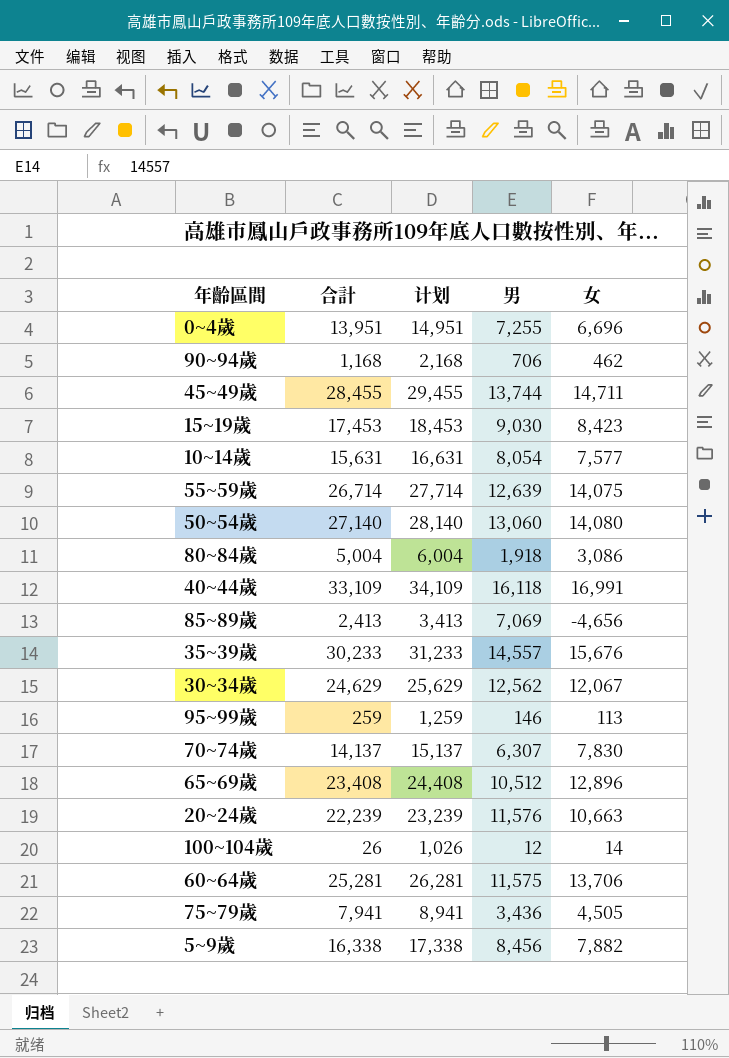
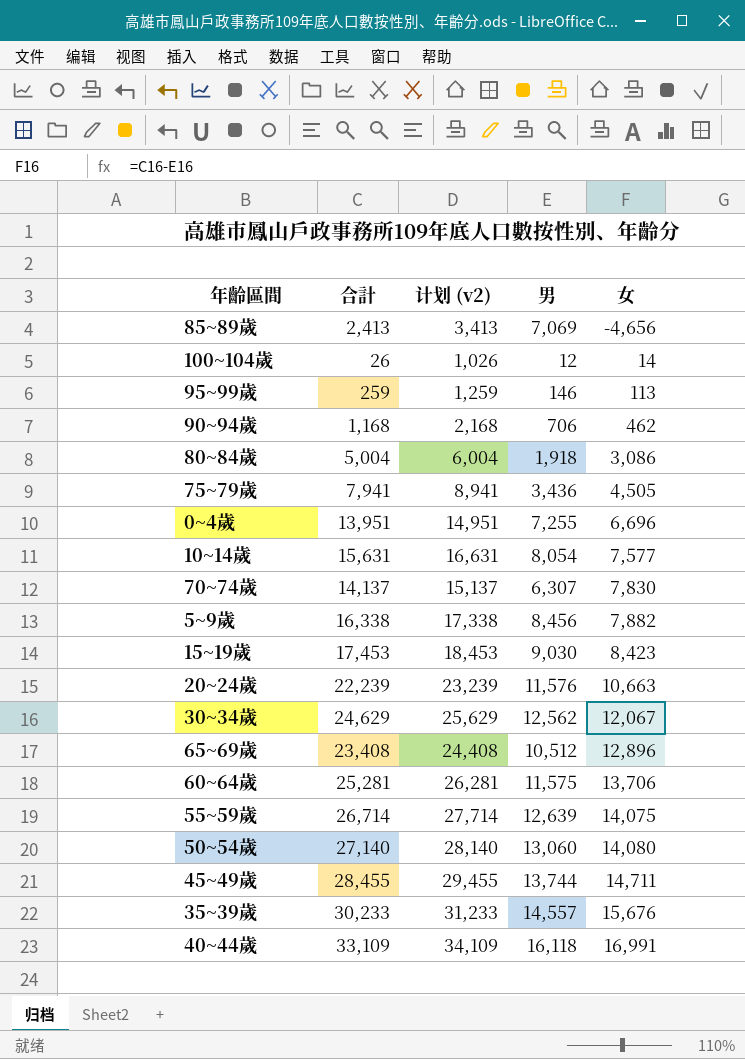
row order: none -> 女 ascending
column name: 计划 -> 计划 (v2)

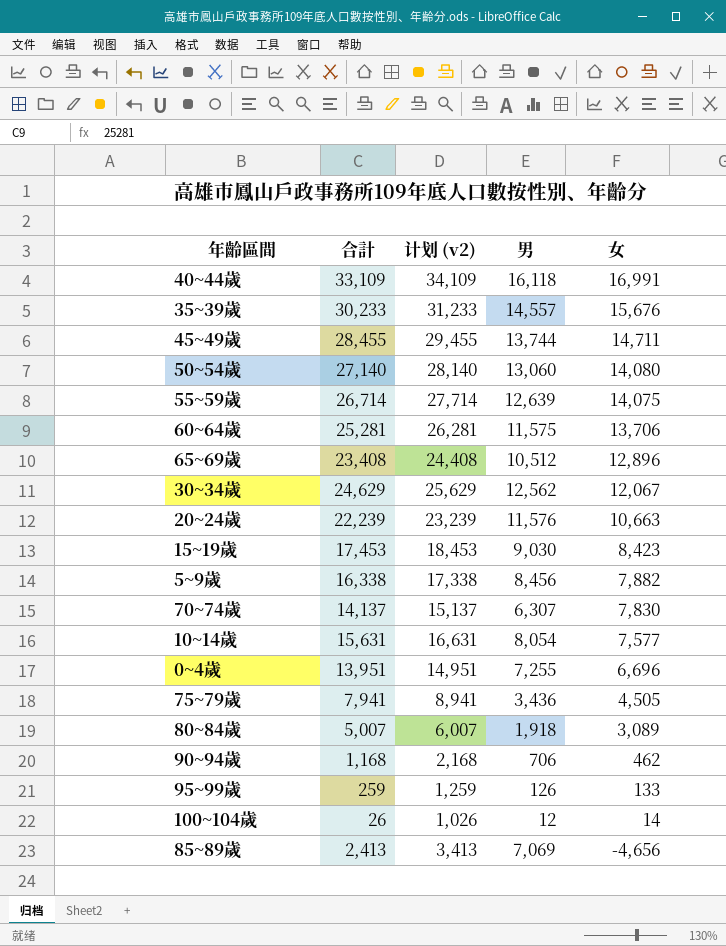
row order: 女 ascending -> 女 descending
80~84歲 | 合計: 5,004 -> 5,007
80~84歲 | 计划 (v2): 6,004 -> 6,007
80~84歲 | 女: 3,086 -> 3,089
95~99歲 | 男: 146 -> 126
95~99歲 | 女: 113 -> 133

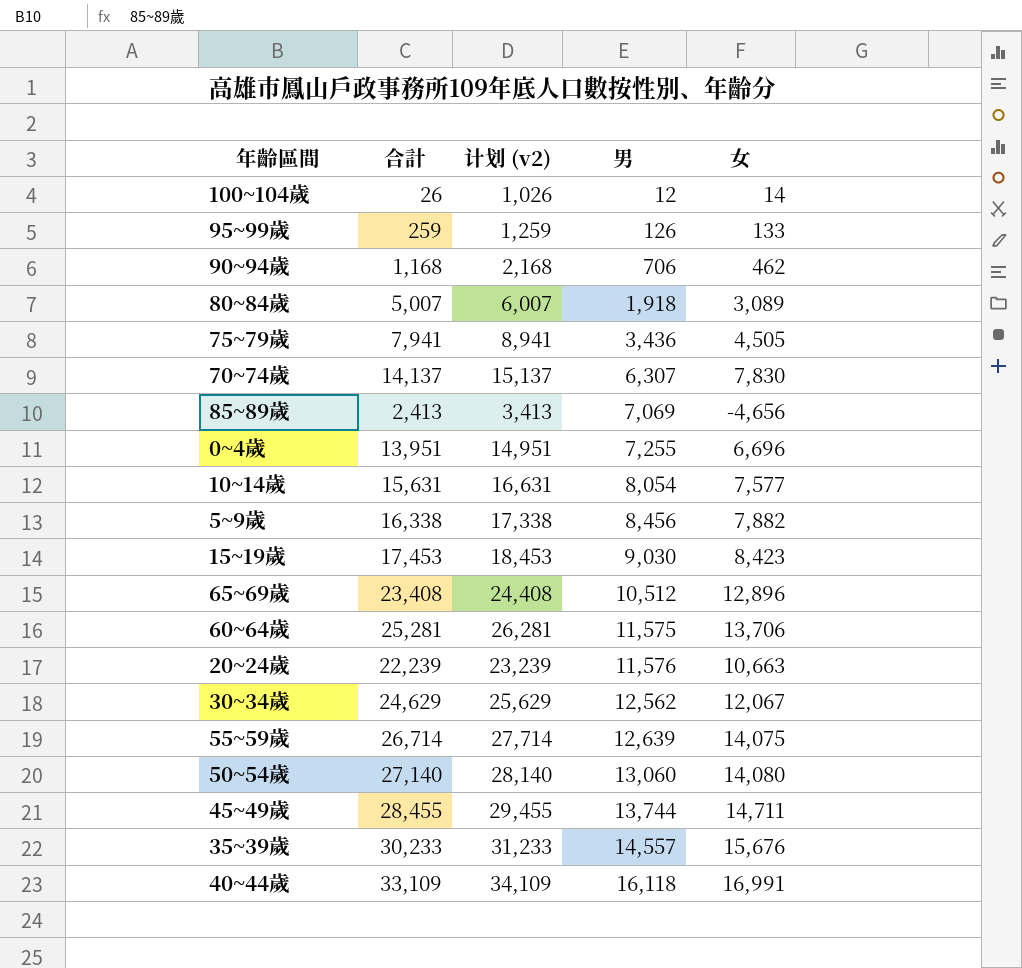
row order: 女 descending -> 男 ascending

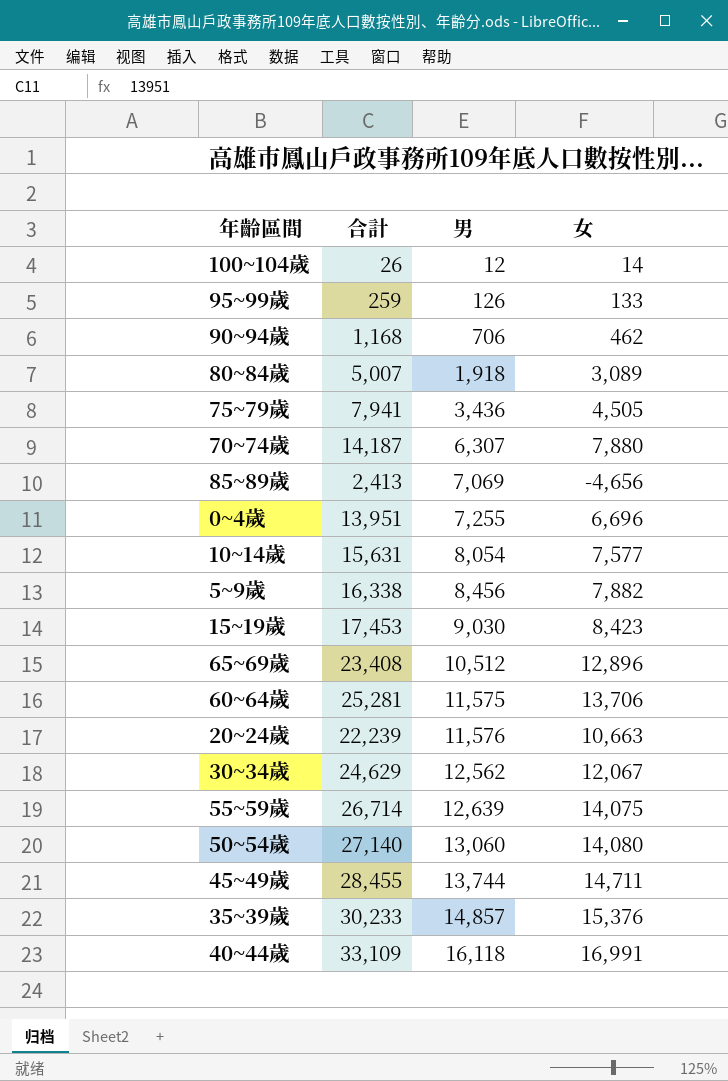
column 计划 (v2) | formula: [合計] + 1000 -> none
70~74歲 | 合計: 14,137 -> 14,187
70~74歲 | 女: 7,830 -> 7,880
35~39歲 | 男: 14,557 -> 14,857
35~39歲 | 女: 15,676 -> 15,376

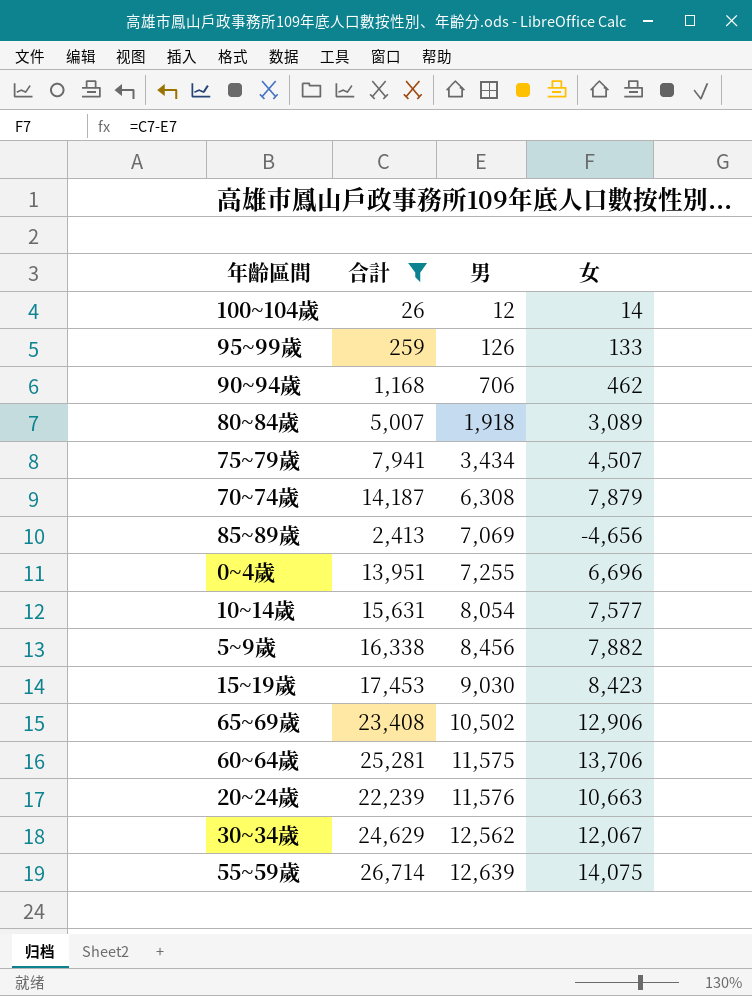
filter: none -> 合計 <= 26,714
75~79歲 | 男: 3,436 -> 3,434
75~79歲 | 女: 4,505 -> 4,507
70~74歲 | 男: 6,307 -> 6,308
70~74歲 | 女: 7,880 -> 7,879
65~69歲 | 男: 10,512 -> 10,502
65~69歲 | 女: 12,896 -> 12,906

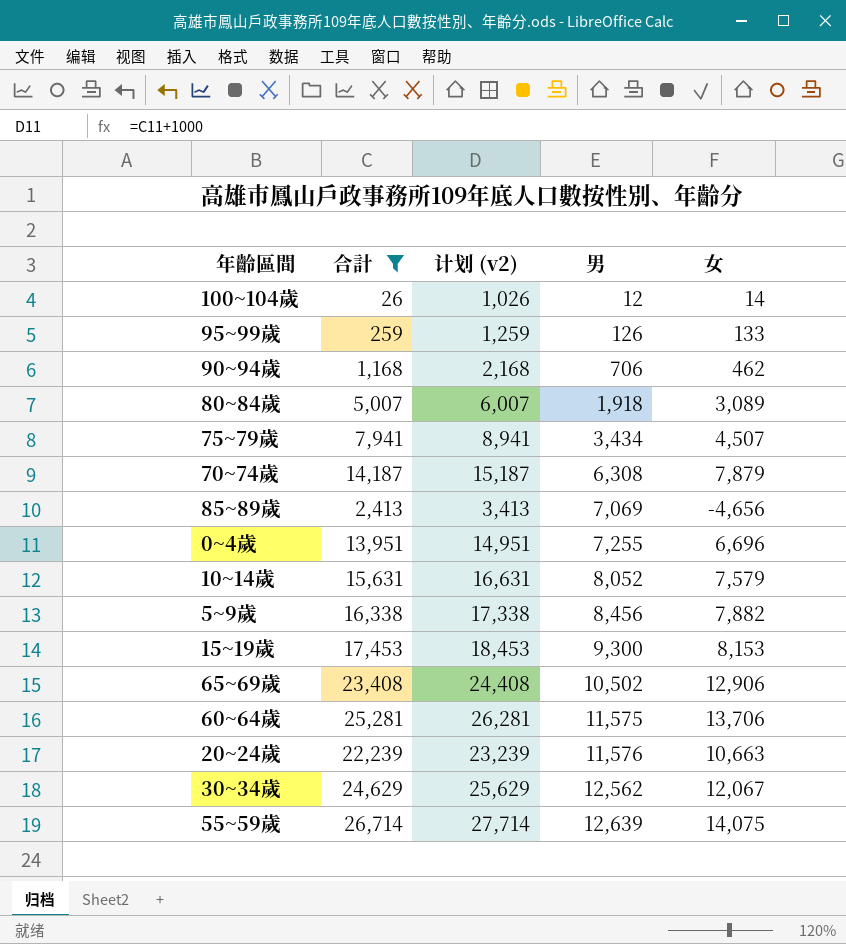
column 计划 (v2) | formula: none -> [合計] + 1000
10~14歲 | 男: 8,054 -> 8,052
10~14歲 | 女: 7,577 -> 7,579
15~19歲 | 男: 9,030 -> 9,300
15~19歲 | 女: 8,423 -> 8,153

